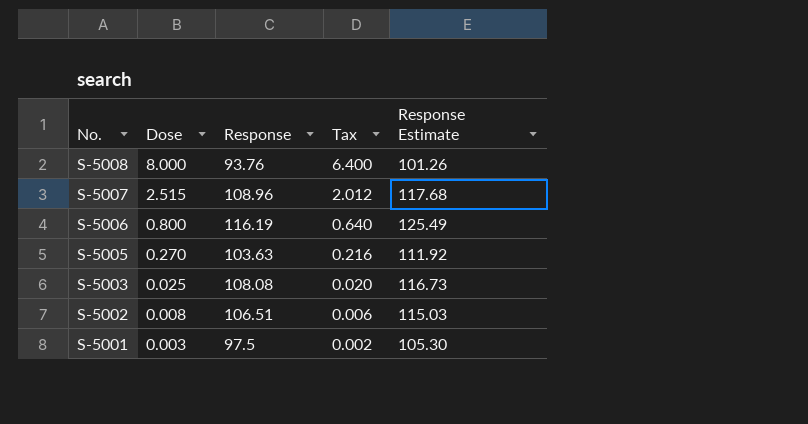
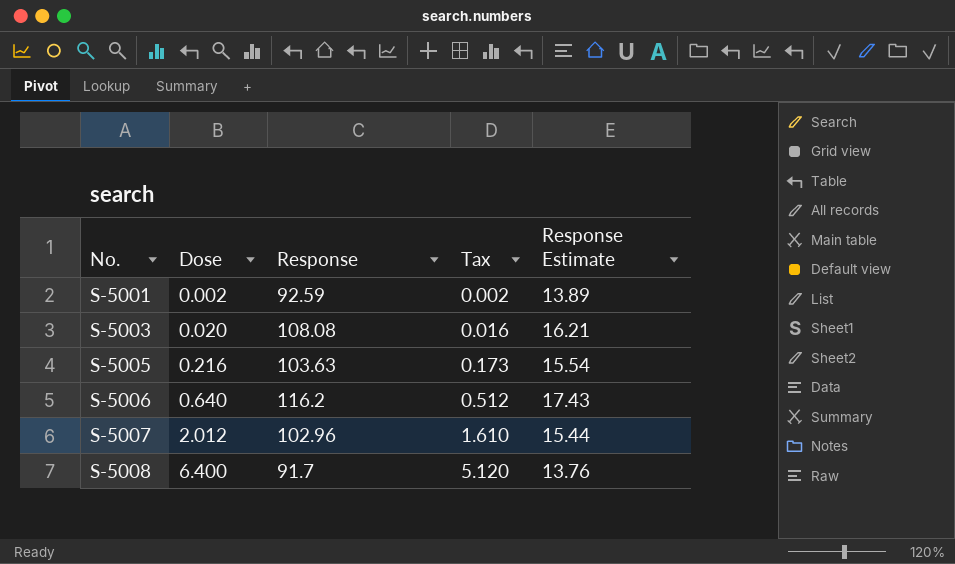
row order: No. descending -> No. ascending
column Response Estimate | formula: [Response] * 1.08 -> [Response] * 0.15
row S-5002: 0.008 | 106.51 | 0.006 | 115.03 -> none
S-5001 | Dose: 0.003 -> 0.002
S-5001 | Response: 97.5 -> 92.59
S-5003 | Dose: 0.025 -> 0.020
S-5003 | Tax: 0.020 -> 0.016
S-5005 | Dose: 0.270 -> 0.216
S-5005 | Tax: 0.216 -> 0.173
S-5006 | Dose: 0.800 -> 0.640
S-5006 | Response: 116.19 -> 116.2
S-5006 | Tax: 0.640 -> 0.512
S-5007 | Dose: 2.515 -> 2.012
S-5007 | Response: 108.96 -> 102.96
S-5007 | Tax: 2.012 -> 1.610
S-5008 | Dose: 8.000 -> 6.400
S-5008 | Response: 93.76 -> 91.7
S-5008 | Tax: 6.400 -> 5.120

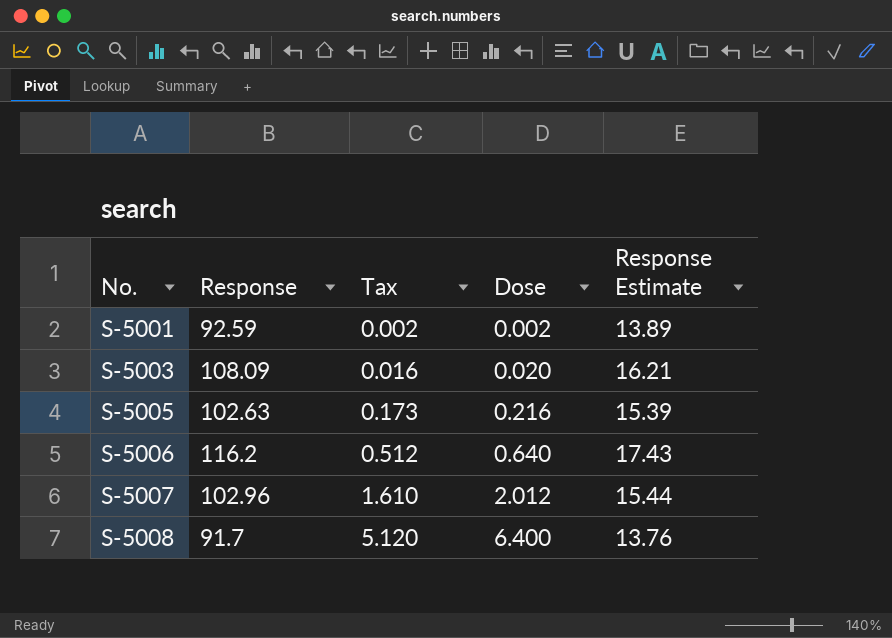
column Dose | position: 2 -> 4
S-5003 | Response: 108.08 -> 108.09
S-5005 | Response: 103.63 -> 102.63
S-5005 | Response Estimate: 15.54 -> 15.39

